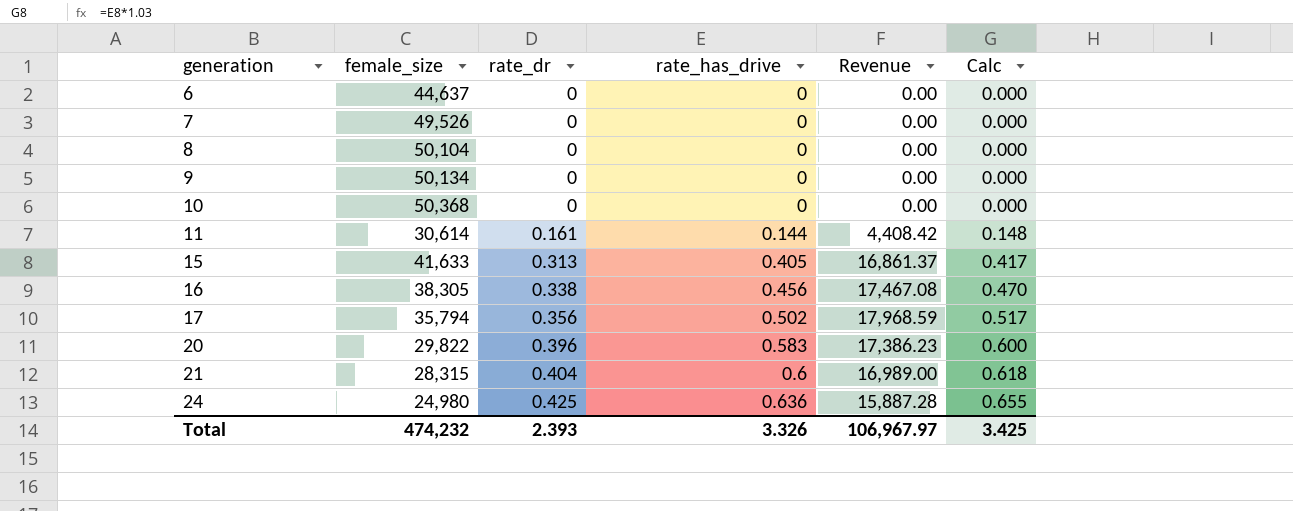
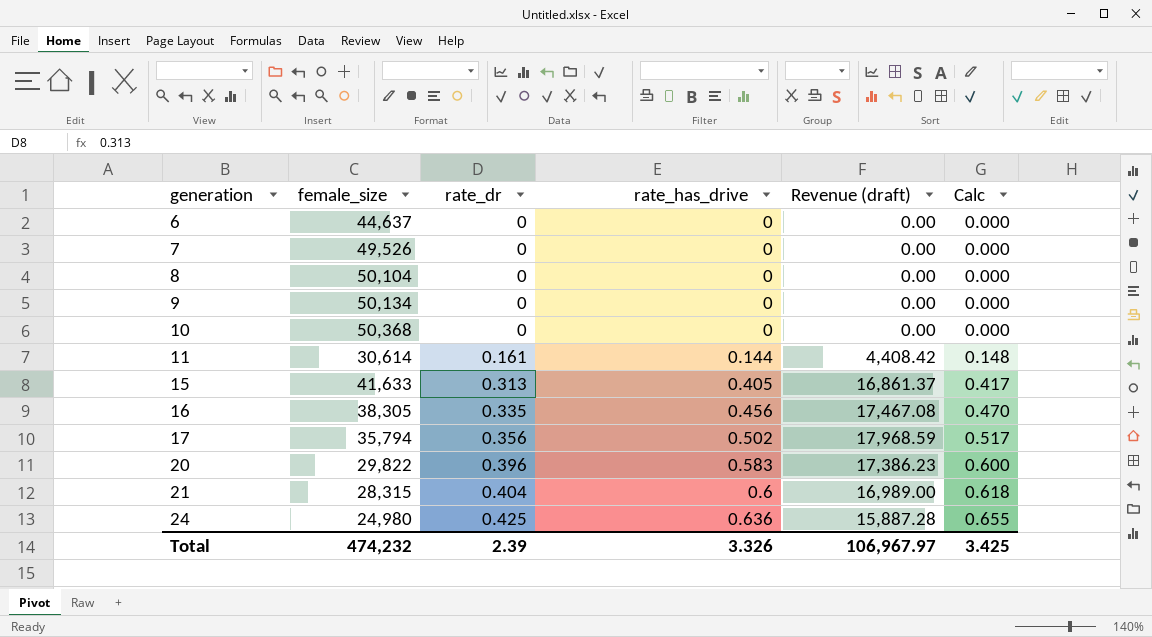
column name: Revenue -> Revenue (draft)
16 | rate_dr: 0.338 -> 0.335
Total | rate_dr: 2.393 -> 2.39

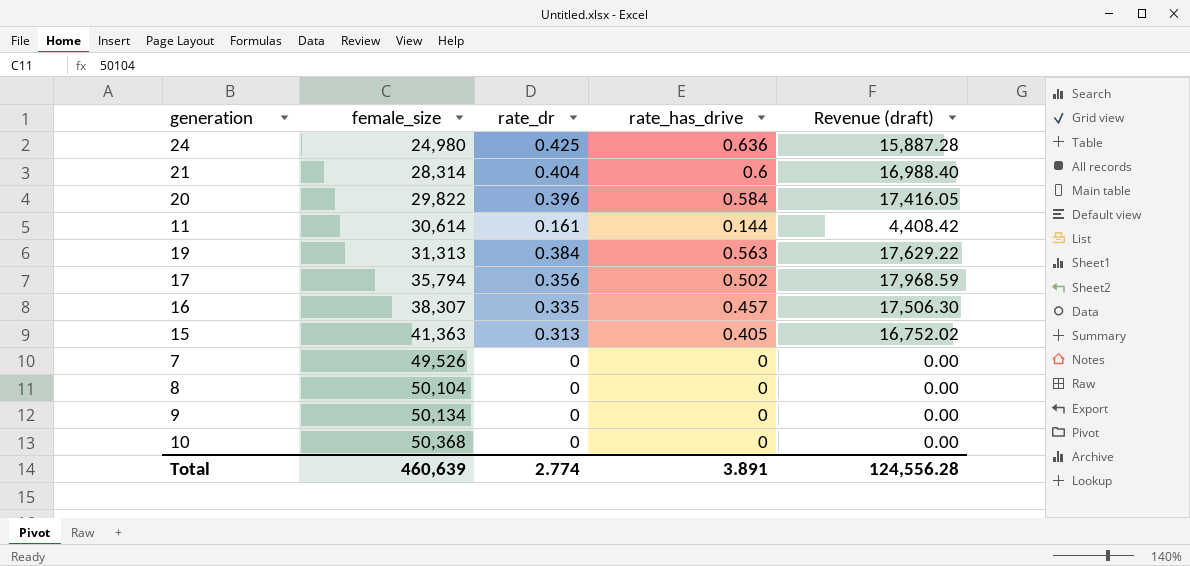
row order: generation ascending -> female_size ascending
column Calc | formula: [rate_has_drive] * 1.03 -> none
row 6: 44,637 | 0 | 0 | 0.00 | 0.000 -> none
21 | female_size: 28,315 -> 28,314
21 | Revenue (draft): 16,989.00 -> 16,988.40
20 | rate_has_drive: 0.583 -> 0.584
20 | Revenue (draft): 17,386.23 -> 17,416.05
row 19: none -> 31,313 | 0.384 | 0.563 | 17,629.22
16 | female_size: 38,305 -> 38,307
16 | rate_has_drive: 0.456 -> 0.457
16 | Revenue (draft): 17,467.08 -> 17,506.30
15 | female_size: 41,633 -> 41,363
15 | Revenue (draft): 16,861.37 -> 16,752.02
Total | female_size: 474,232 -> 460,639
Total | rate_dr: 2.39 -> 2.774
Total | rate_has_drive: 3.326 -> 3.891
Total | Revenue (draft): 106,967.97 -> 124,556.28

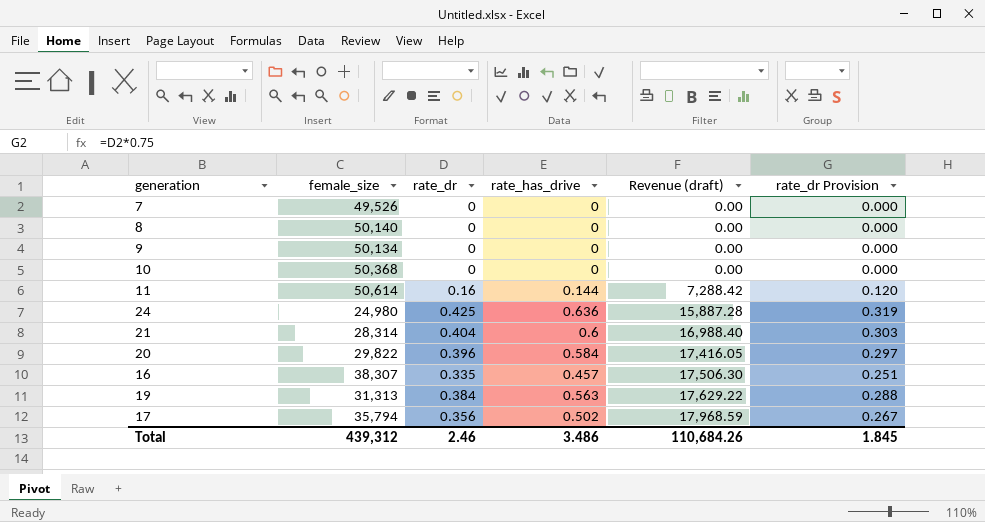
row order: female_size ascending -> Revenue (draft) ascending
column rate_dr Provision | formula: none -> [rate_dr] * 0.75
row 15: 41,363 | 0.313 | 0.405 | 16,752.02 -> none
8 | female_size: 50,104 -> 50,140
11 | female_size: 30,614 -> 50,614
11 | rate_dr: 0.161 -> 0.16
11 | Revenue (draft): 4,408.42 -> 7,288.42
Total | female_size: 460,639 -> 439,312
Total | rate_dr: 2.774 -> 2.46
Total | rate_has_drive: 3.891 -> 3.486
Total | Revenue (draft): 124,556.28 -> 110,684.26

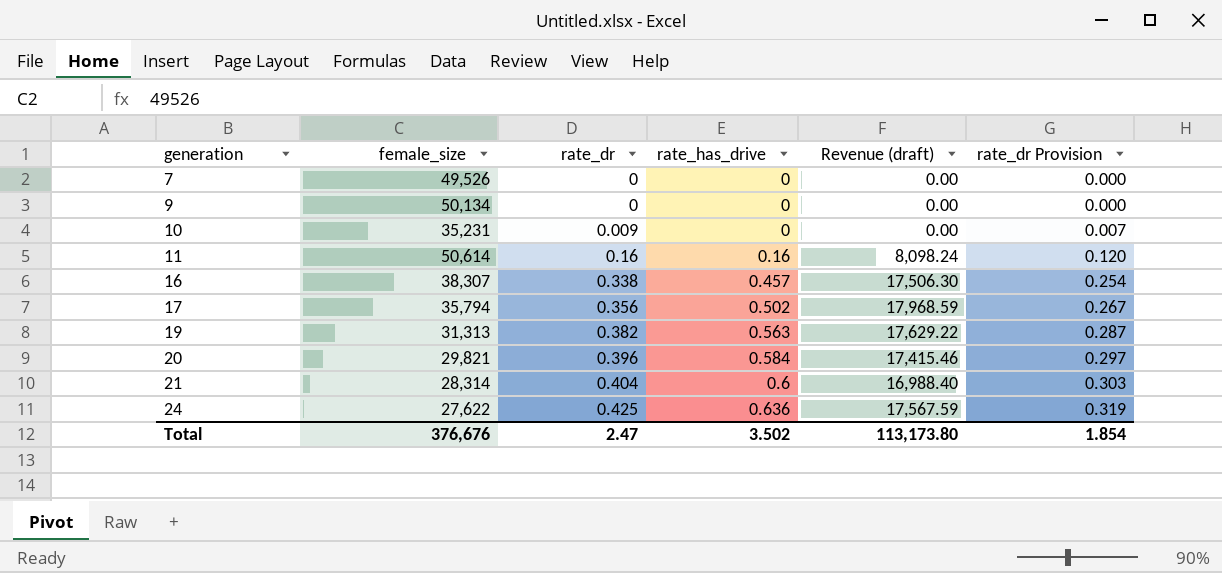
row order: Revenue (draft) ascending -> generation ascending
row 8: 50,140 | 0 | 0 | 0.00 | 0.000 -> none
10 | female_size: 50,368 -> 35,231
10 | rate_dr: 0 -> 0.009
10 | rate_dr Provision: 0.000 -> 0.007
11 | rate_has_drive: 0.144 -> 0.16
11 | Revenue (draft): 7,288.42 -> 8,098.24
16 | rate_dr: 0.335 -> 0.338
16 | rate_dr Provision: 0.251 -> 0.254
19 | rate_dr: 0.384 -> 0.382
19 | rate_dr Provision: 0.288 -> 0.287
20 | female_size: 29,822 -> 29,821
20 | Revenue (draft): 17,416.05 -> 17,415.46
24 | female_size: 24,980 -> 27,622
24 | Revenue (draft): 15,887.28 -> 17,567.59
Total | female_size: 439,312 -> 376,676
Total | rate_dr: 2.46 -> 2.47
Total | rate_has_drive: 3.486 -> 3.502
Total | Revenue (draft): 110,684.26 -> 113,173.80
Total | rate_dr Provision: 1.845 -> 1.854

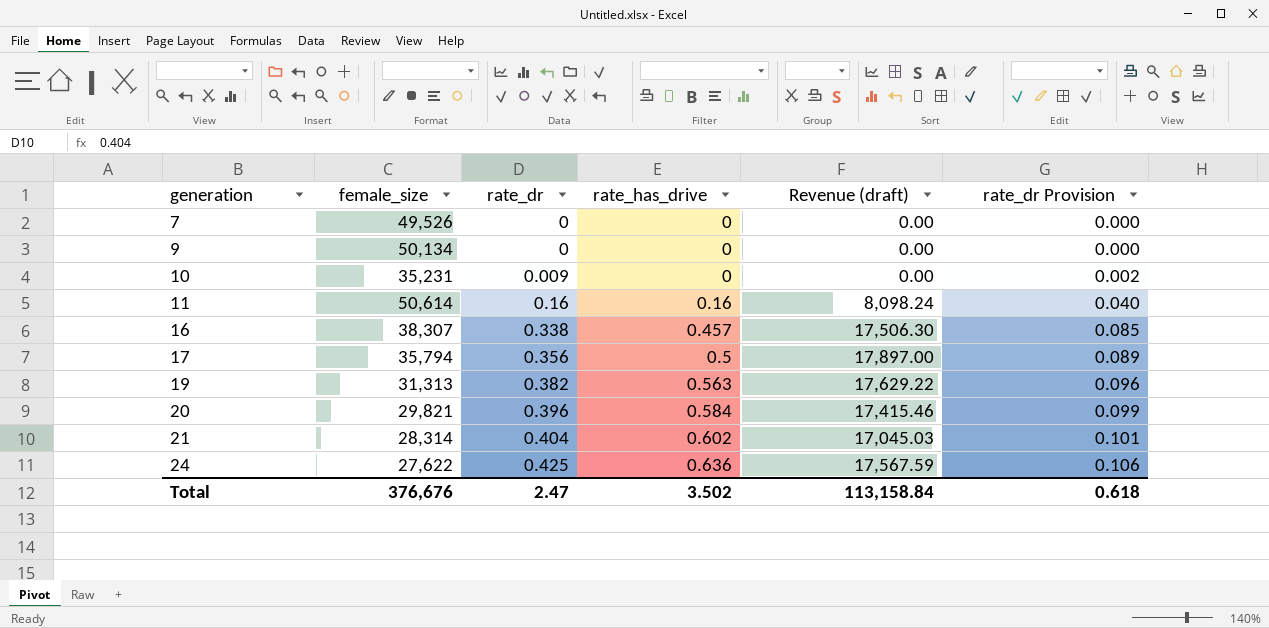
column rate_dr Provision | formula: [rate_dr] * 0.75 -> [rate_dr] * 0.25
17 | rate_has_drive: 0.502 -> 0.5
17 | Revenue (draft): 17,968.59 -> 17,897.00
21 | rate_has_drive: 0.6 -> 0.602
21 | Revenue (draft): 16,988.40 -> 17,045.03
Total | Revenue (draft): 113,173.80 -> 113,158.84
Total | rate_dr Provision: 1.854 -> 0.618

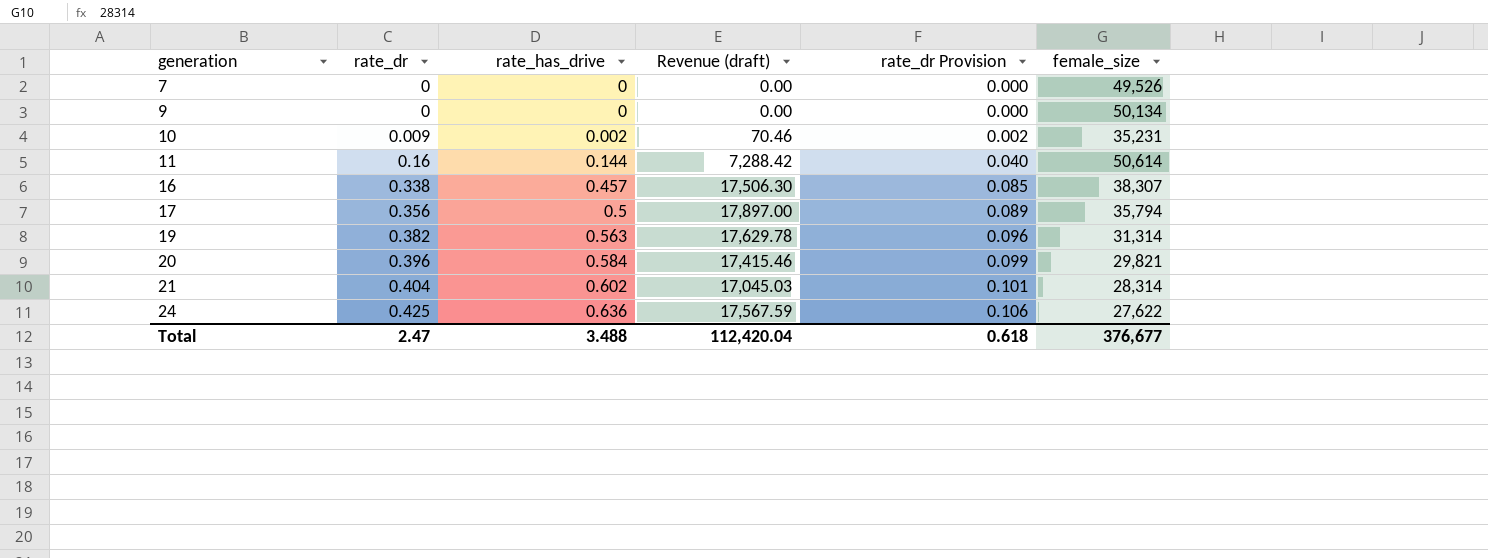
column female_size | position: 2 -> 6
10 | rate_has_drive: 0 -> 0.002
10 | Revenue (draft): 0.00 -> 70.46
11 | rate_has_drive: 0.16 -> 0.144
11 | Revenue (draft): 8,098.24 -> 7,288.42
19 | Revenue (draft): 17,629.22 -> 17,629.78
19 | female_size: 31,313 -> 31,314
Total | rate_has_drive: 3.502 -> 3.488
Total | Revenue (draft): 113,158.84 -> 112,420.04
Total | female_size: 376,676 -> 376,677

